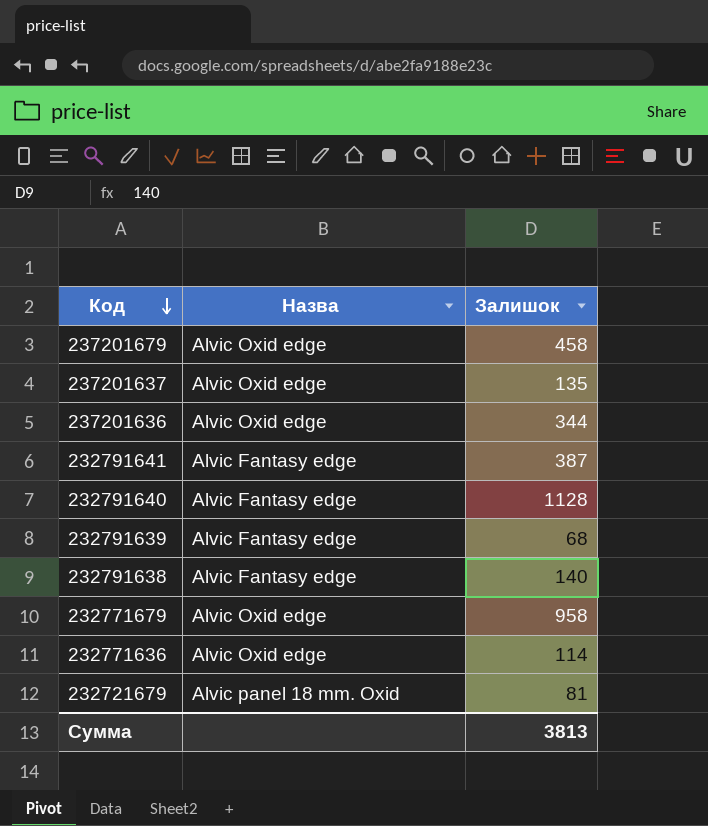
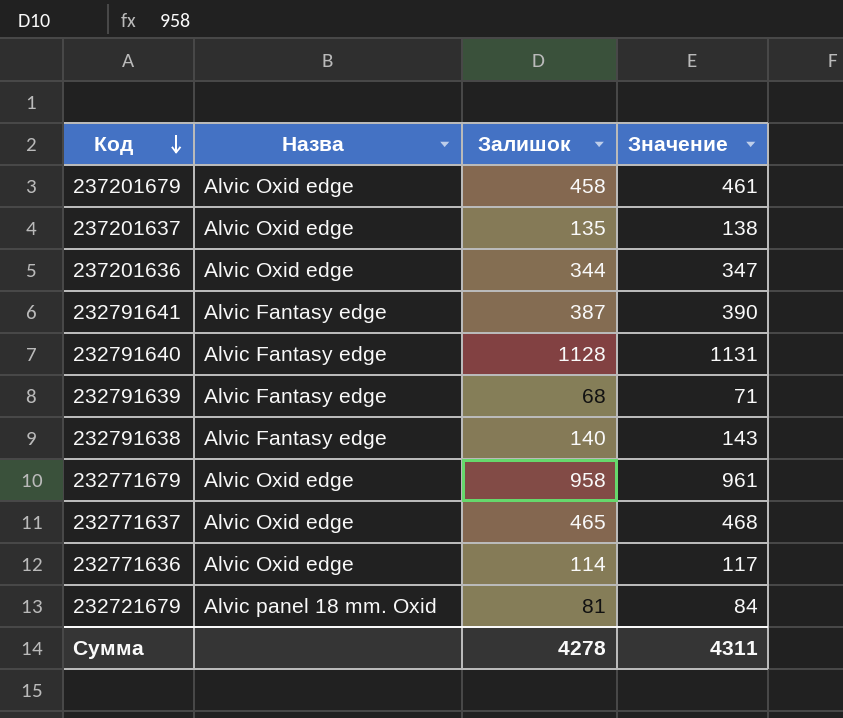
column Значение | formula: none -> [Залишок] + 3
row 232771637: none -> Alvic Oxid edge | 465 | 468
Сумма | Залишок: 3813 -> 4278

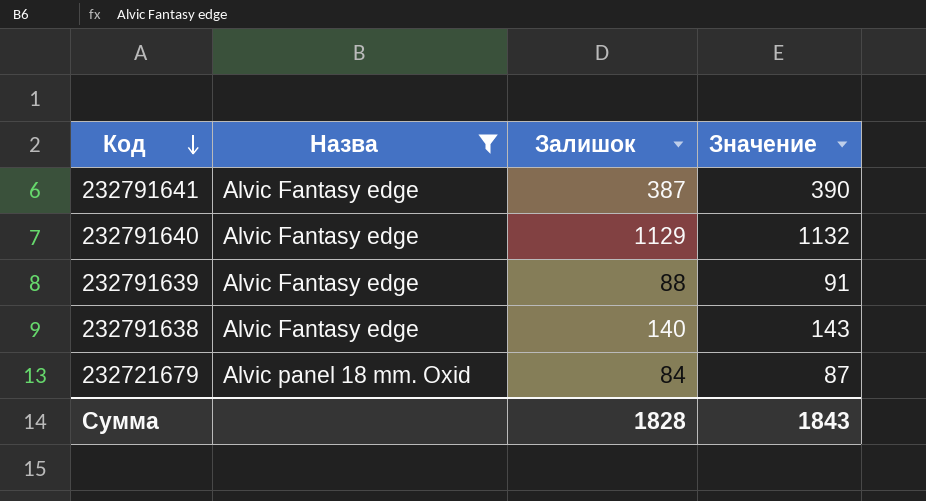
filter: none -> Назва != Alvic Oxid edge
232791640 | Залишок: 1128 -> 1129
232791640 | Значение: 1131 -> 1132
232791639 | Залишок: 68 -> 88
232791639 | Значение: 71 -> 91
232721679 | Залишок: 81 -> 84
232721679 | Значение: 84 -> 87
Сумма | Залишок: 4278 -> 1828
Сумма | Значение: 4311 -> 1843

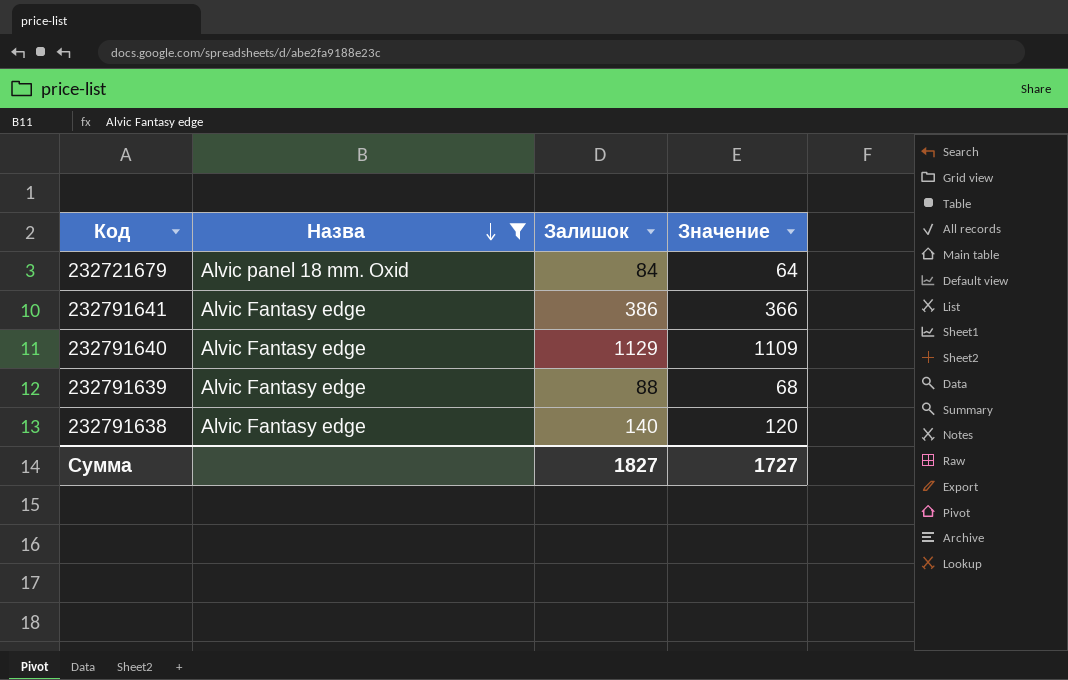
row order: Код descending -> Назва descending
column Значение | formula: [Залишок] + 3 -> [Залишок] - 20
232791641 | Залишок: 387 -> 386
Сумма | Залишок: 1828 -> 1827
Сумма | Значение: 1843 -> 1727

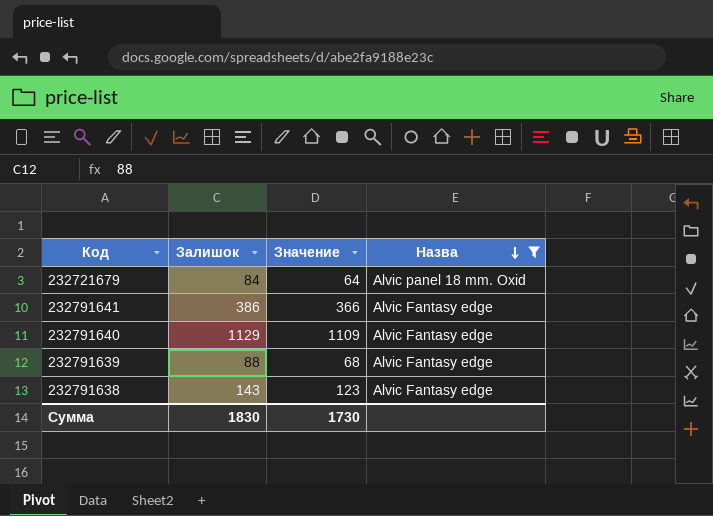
column Назва | position: 2 -> 4
232791638 | Залишок: 140 -> 143
232791638 | Значение: 120 -> 123
Сумма | Залишок: 1827 -> 1830
Сумма | Значение: 1727 -> 1730

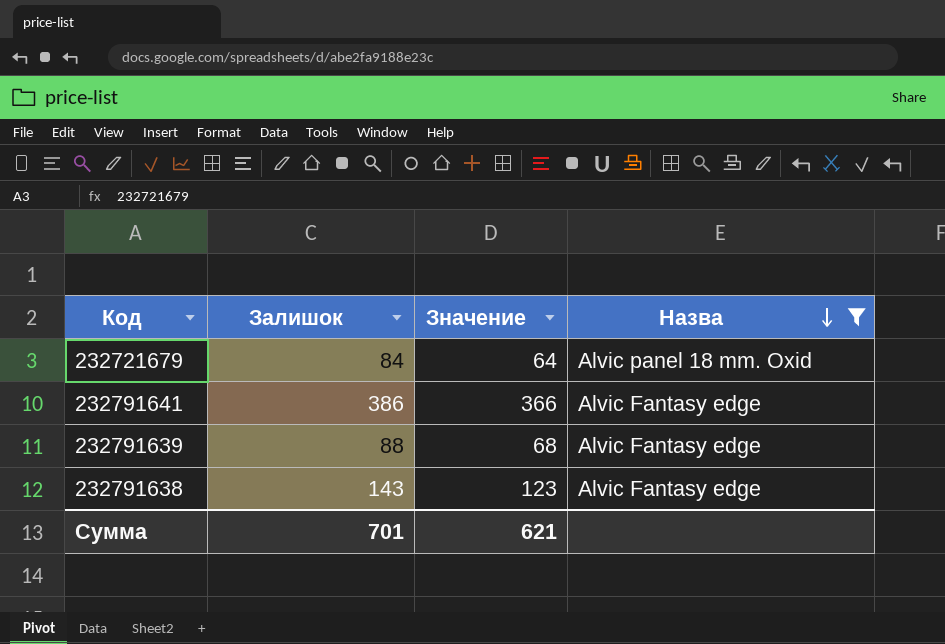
row 232791640: 1129 | 1109 | Alvic Fantasy edge -> none
Сумма | Залишок: 1830 -> 701
Сумма | Значение: 1730 -> 621

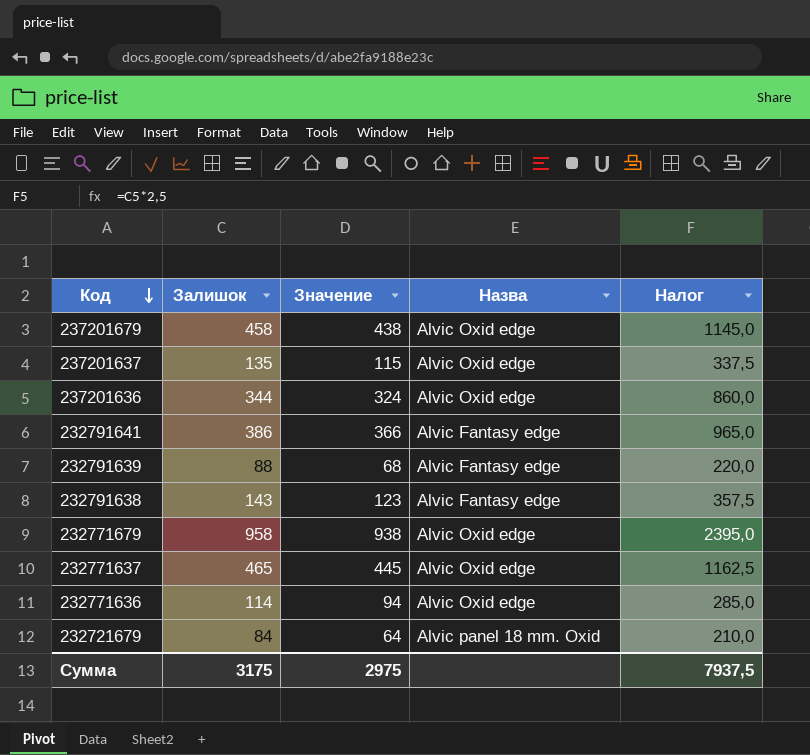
filter: Назва != Alvic Oxid edge -> none
row order: Назва descending -> Код descending
column Налог | formula: none -> [Залишок] * 2,5
Сумма | Залишок: 701 -> 3175
Сумма | Значение: 621 -> 2975

